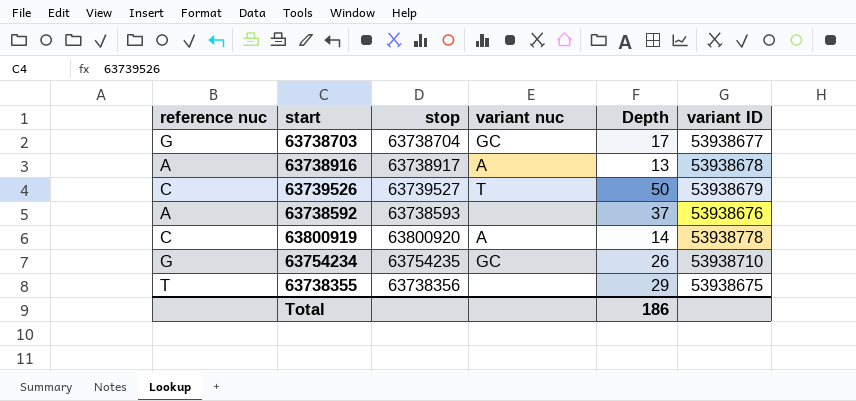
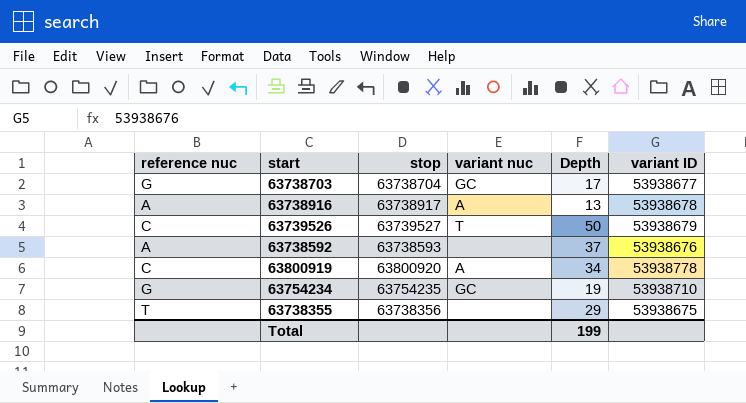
63800919 | Depth: 14 -> 34
63754234 | Depth: 26 -> 19
Total | Depth: 186 -> 199

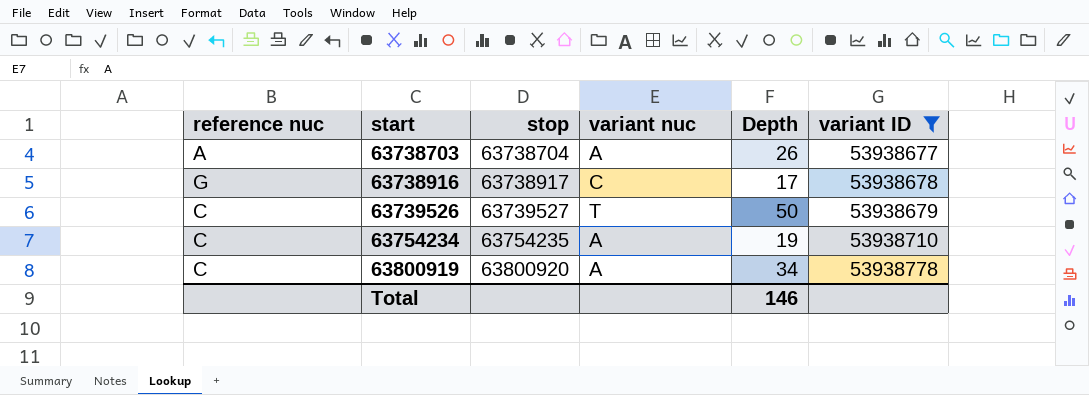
filter: none -> variant ID >= 53938677
row order: none -> start ascending
63738703 | reference nuc: G -> A
63738703 | variant nuc: GC -> A
63738703 | Depth: 17 -> 26
63738916 | reference nuc: A -> G
63738916 | variant nuc: A -> C
63738916 | Depth: 13 -> 17
63754234 | reference nuc: G -> C
63754234 | variant nuc: GC -> A
Total | Depth: 199 -> 146

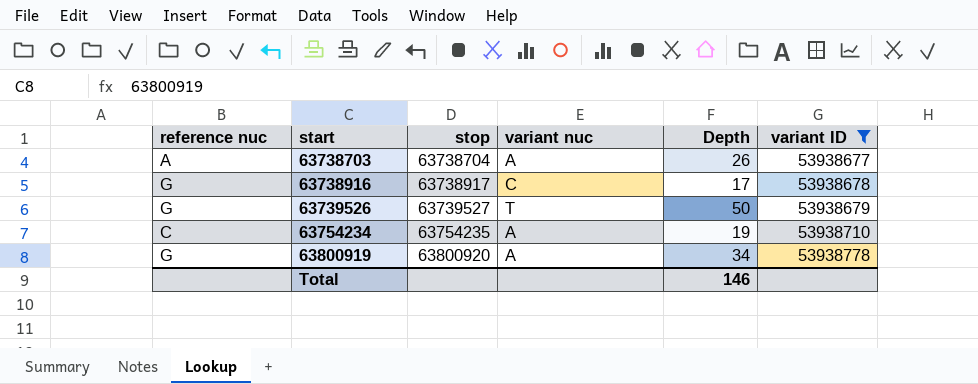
63739526 | reference nuc: C -> G
63800919 | reference nuc: C -> G

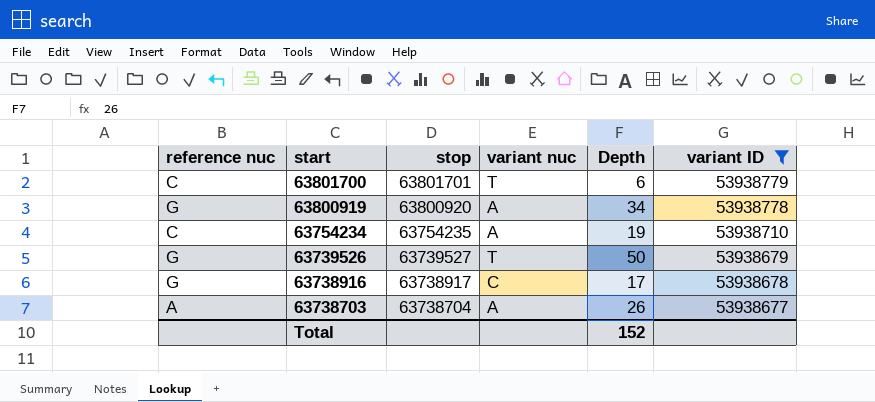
row order: start ascending -> start descending
row 63801700: none -> C | 63801701 | T | 6 | 53938779
Total | Depth: 146 -> 152

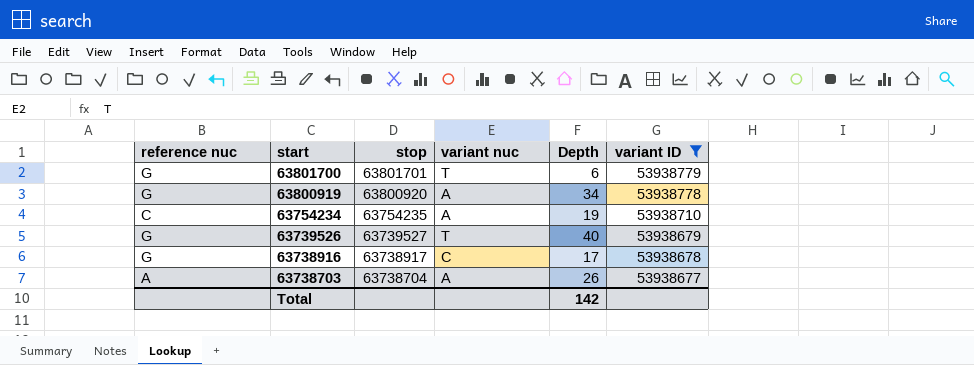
63801700 | reference nuc: C -> G
63739526 | Depth: 50 -> 40
Total | Depth: 152 -> 142

